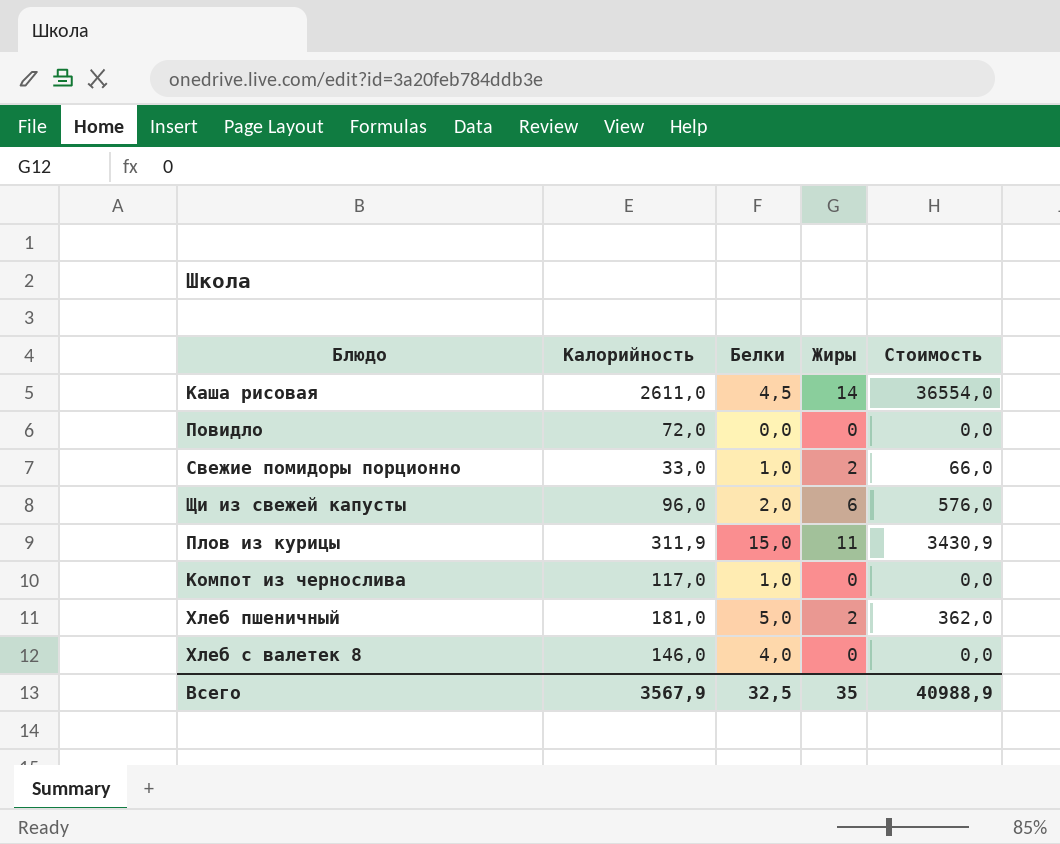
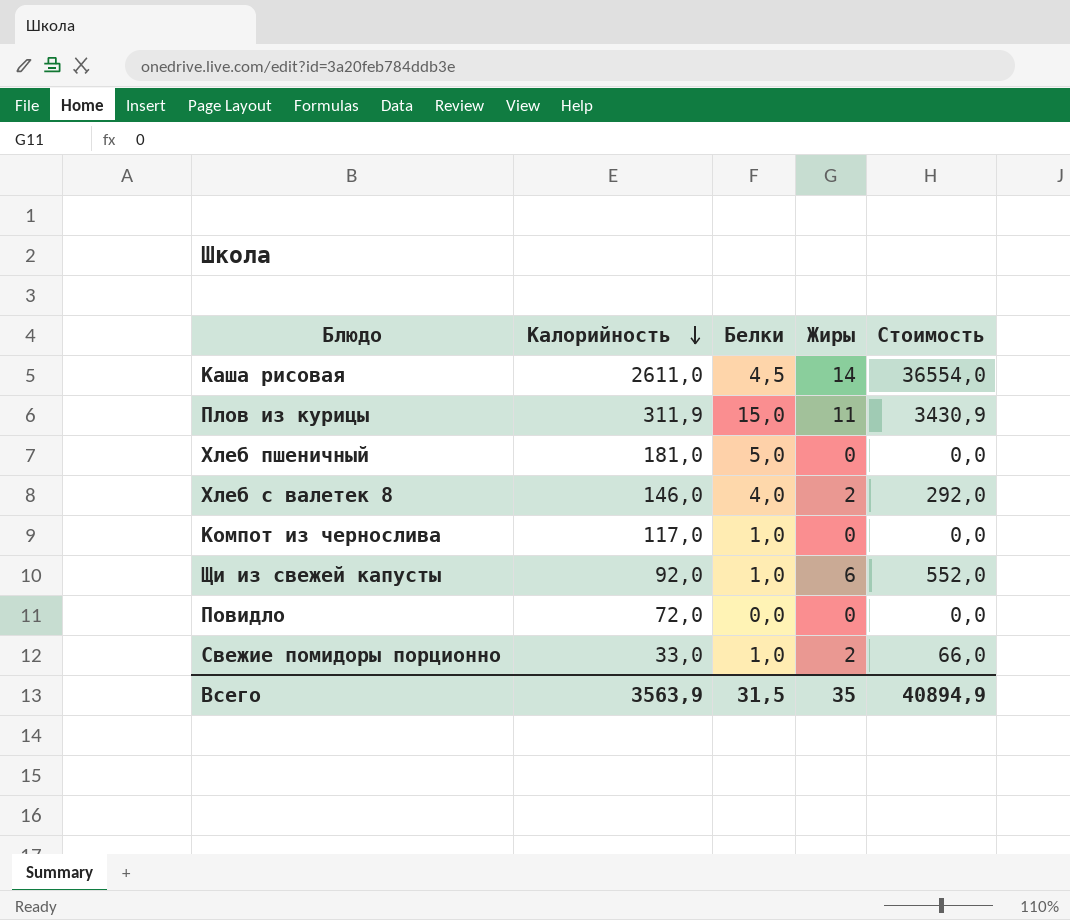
row order: none -> Калорийность descending
Хлеб пшеничный | Жиры: 2 -> 0
Хлеб пшеничный | Стоимость: 362,0 -> 0,0
Хлеб с валетек 8 | Жиры: 0 -> 2
Хлеб с валетек 8 | Стоимость: 0,0 -> 292,0
Щи из свежей капусты | Калорийность: 96,0 -> 92,0
Щи из свежей капусты | Белки: 2,0 -> 1,0
Щи из свежей капусты | Стоимость: 576,0 -> 552,0
Всего | Калорийность: 3567,9 -> 3563,9
Всего | Белки: 32,5 -> 31,5
Всего | Стоимость: 40988,9 -> 40894,9

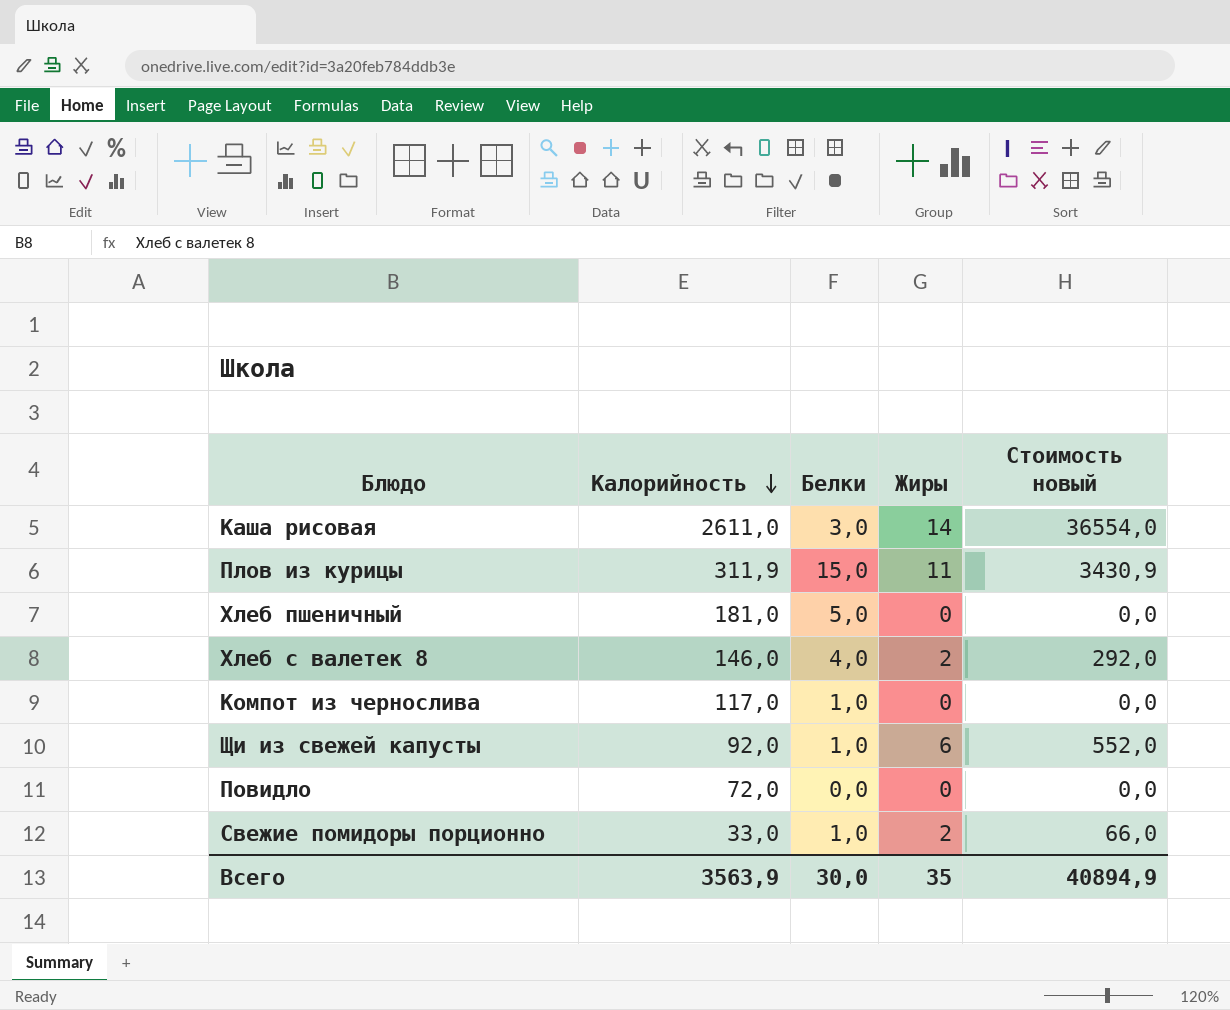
column name: Стоимость -> Стоимость новый
Каша рисовая | Белки: 4,5 -> 3,0
Всего | Белки: 31,5 -> 30,0

